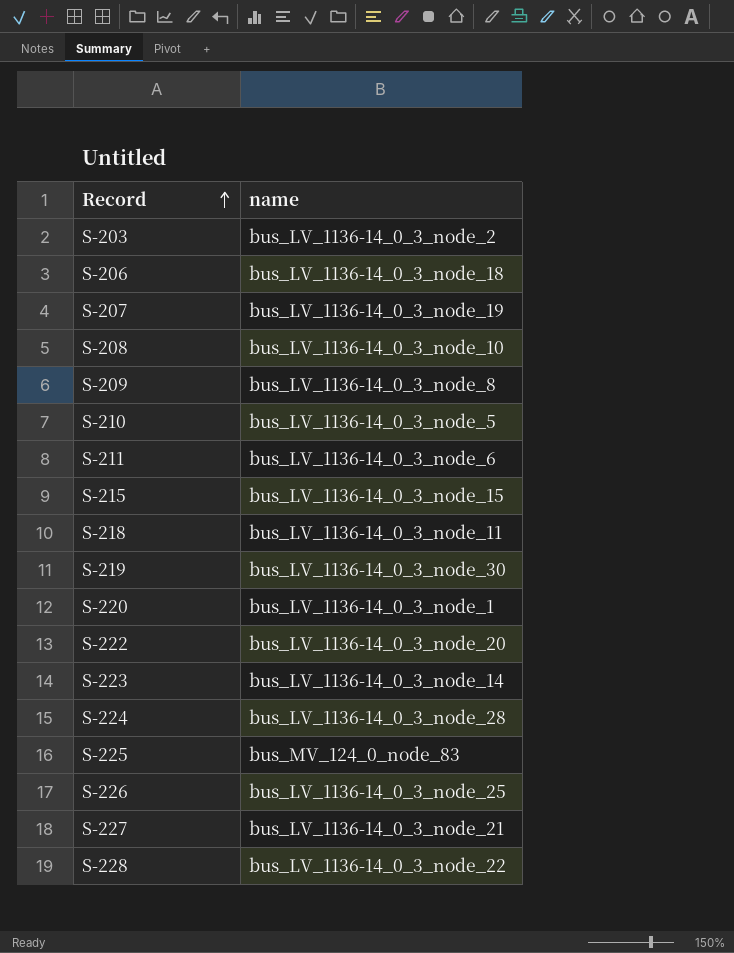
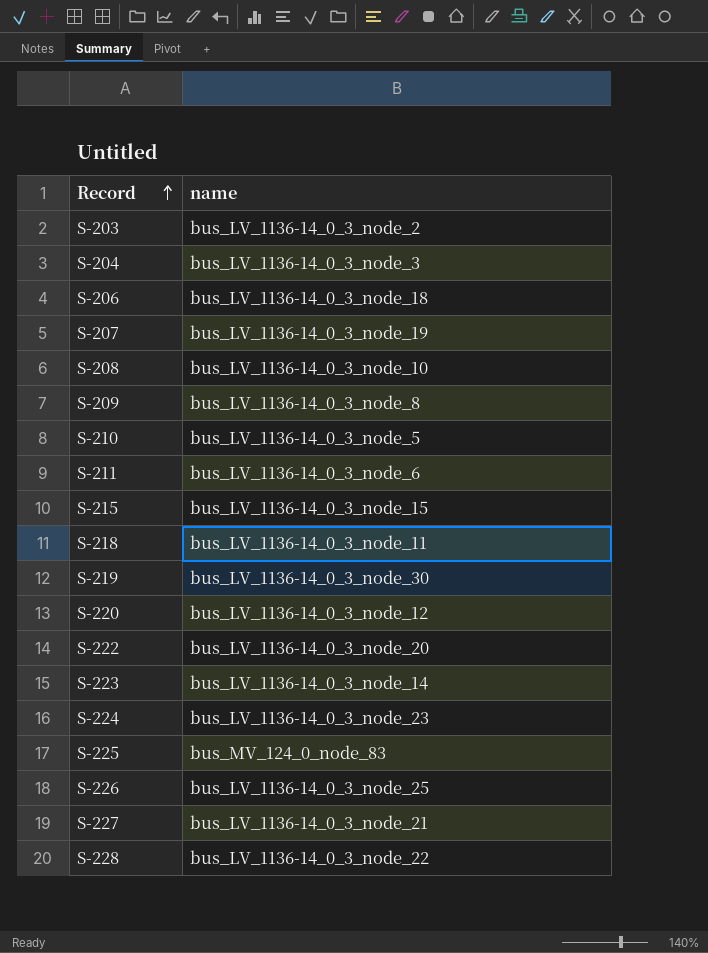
row S-204: none -> bus_LV_1136-14_0_3_node_3
S-220 | name: bus_LV_1136-14_0_3_node_1 -> bus_LV_1136-14_0_3_node_12
S-224 | name: bus_LV_1136-14_0_3_node_28 -> bus_LV_1136-14_0_3_node_23

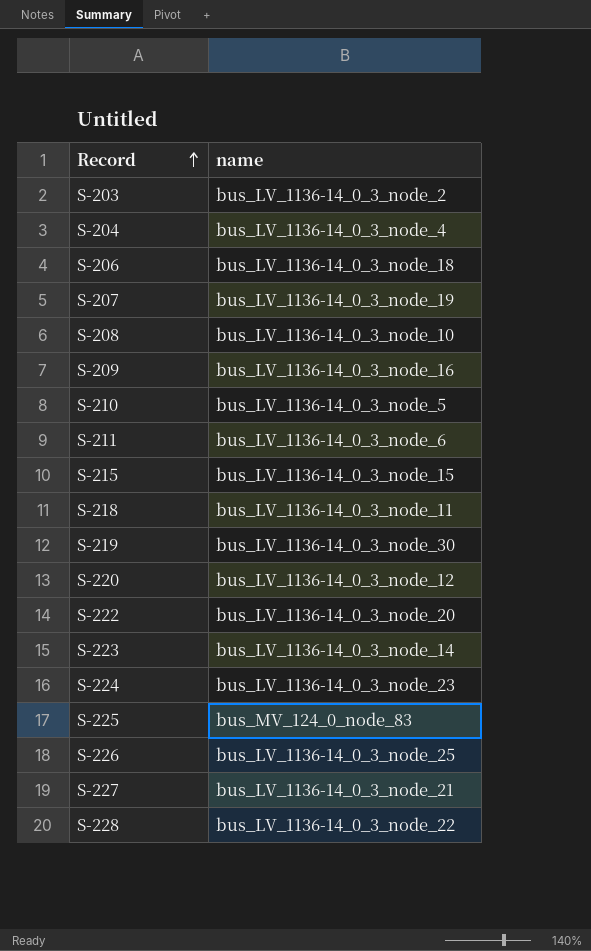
S-204 | name: bus_LV_1136-14_0_3_node_3 -> bus_LV_1136-14_0_3_node_4
S-209 | name: bus_LV_1136-14_0_3_node_8 -> bus_LV_1136-14_0_3_node_16

